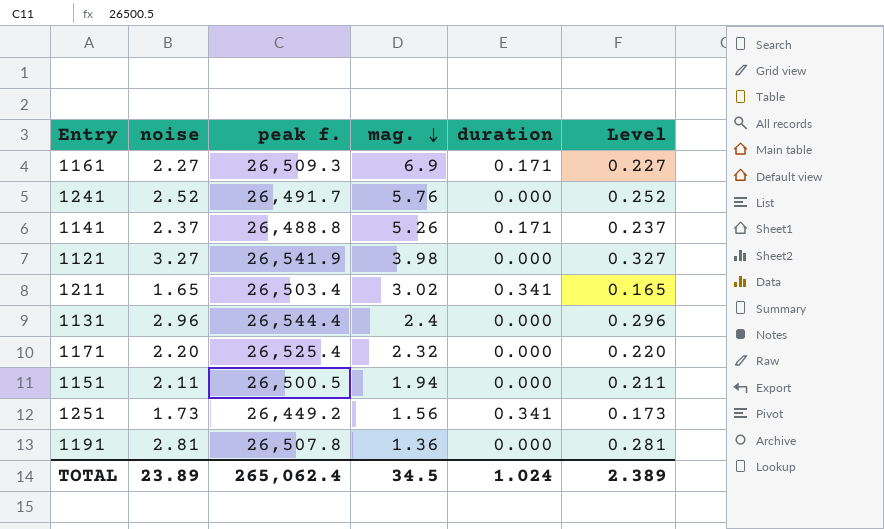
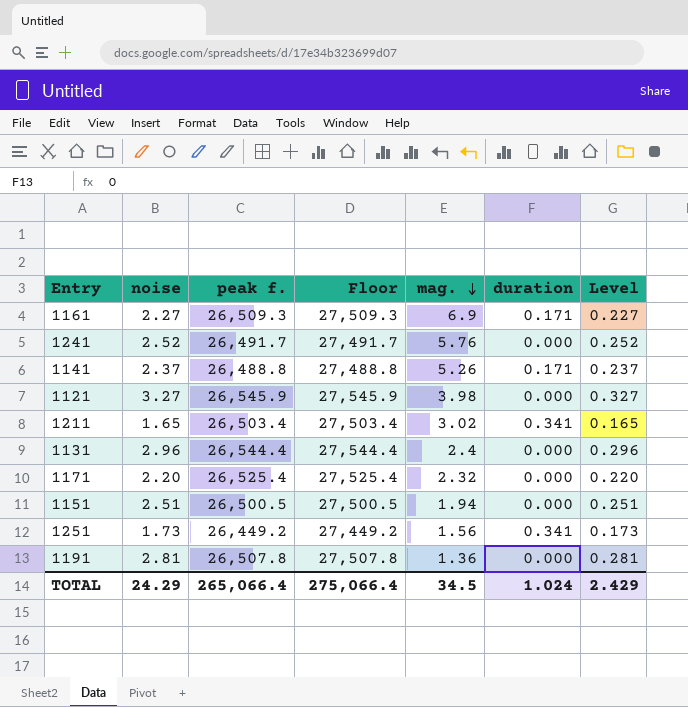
column Floor | formula: none -> [peak f.] + 1000
1121 | peak f.: 26,541.9 -> 26,545.9
1151 | noise: 2.11 -> 2.51
1151 | Level: 0.211 -> 0.251
TOTAL | noise: 23.89 -> 24.29
TOTAL | peak f.: 265,062.4 -> 265,066.4
TOTAL | Level: 2.389 -> 2.429

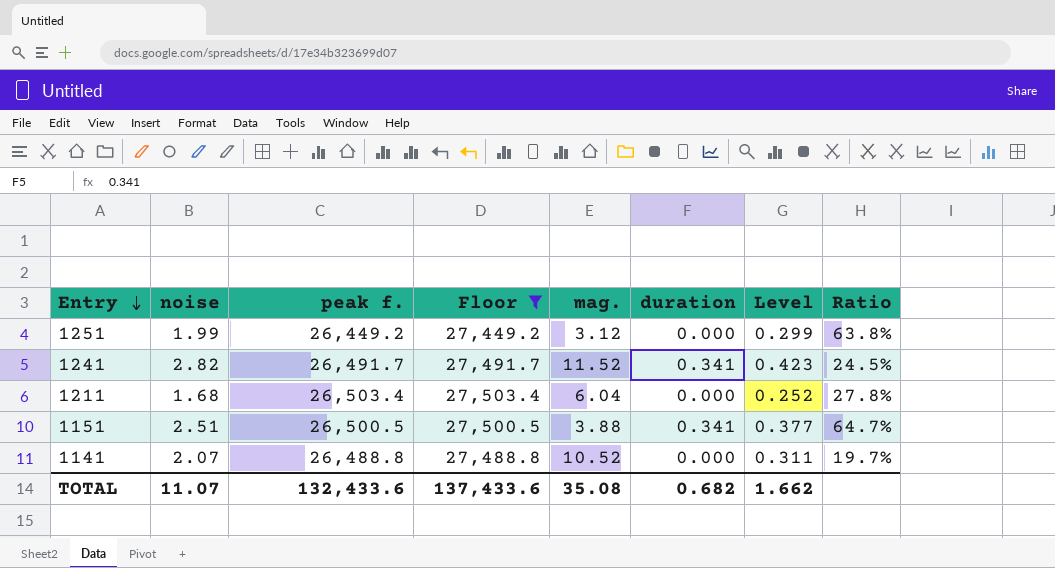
filter: none -> Floor <= 27,503.4
row order: mag. descending -> Entry descending
column Level | formula: [noise] * 0.1 -> [noise] * 0.15
column Ratio | formula: none -> [noise] / [mag.]
1251 | noise: 1.73 -> 1.99
1251 | mag.: 1.56 -> 3.12
1251 | duration: 0.341 -> 0.000
1241 | noise: 2.52 -> 2.82
1241 | mag.: 5.76 -> 11.52
1241 | duration: 0.000 -> 0.341
1211 | noise: 1.65 -> 1.68
1211 | mag.: 3.02 -> 6.04
1211 | duration: 0.341 -> 0.000
1151 | mag.: 1.94 -> 3.88
1151 | duration: 0.000 -> 0.341
1141 | noise: 2.37 -> 2.07
1141 | mag.: 5.26 -> 10.52
1141 | duration: 0.171 -> 0.000
TOTAL | noise: 24.29 -> 11.07
TOTAL | peak f.: 265,066.4 -> 132,433.6
TOTAL | Floor: 275,066.4 -> 137,433.6
TOTAL | mag.: 34.5 -> 35.08
TOTAL | duration: 1.024 -> 0.682
TOTAL | Level: 2.429 -> 1.662

